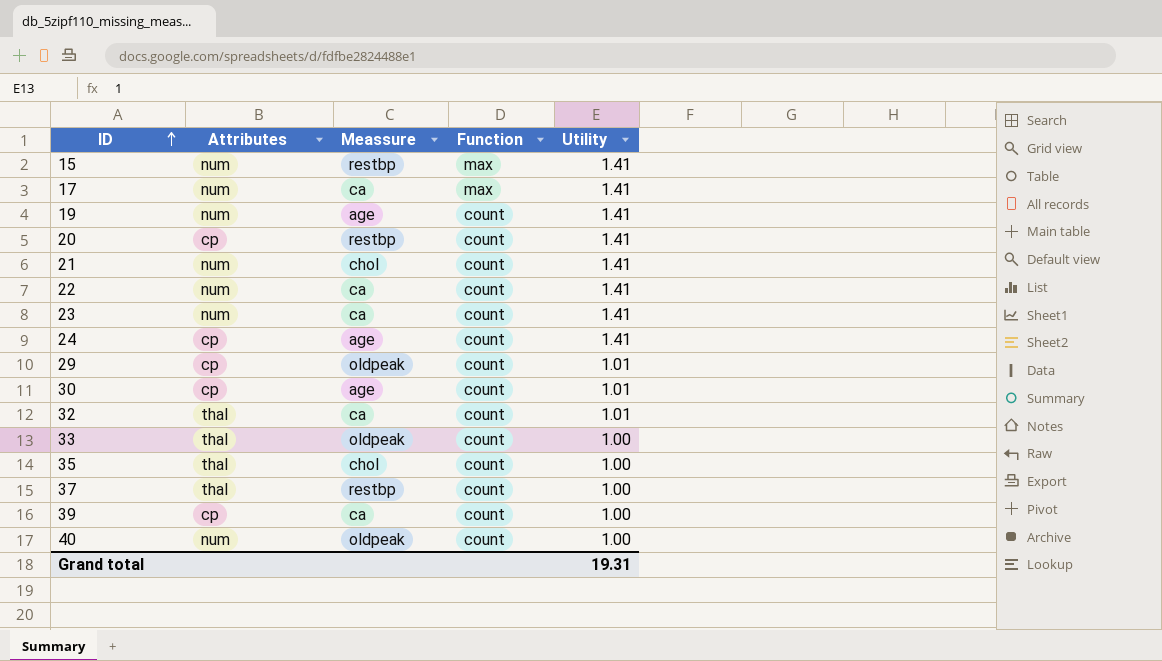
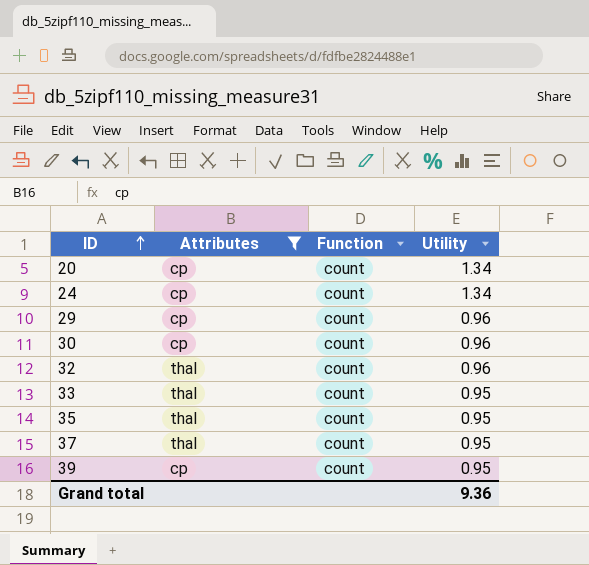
filter: none -> Attributes != num
column Meassure | position: 3 -> none
20 | Utility: 1.41 -> 1.34
24 | Utility: 1.41 -> 1.34
29 | Utility: 1.01 -> 0.96
30 | Utility: 1.01 -> 0.96
32 | Utility: 1.01 -> 0.96
33 | Utility: 1.00 -> 0.95
35 | Utility: 1.00 -> 0.95
37 | Utility: 1.00 -> 0.95
39 | Utility: 1.00 -> 0.95
Grand total | Utility: 19.31 -> 9.36

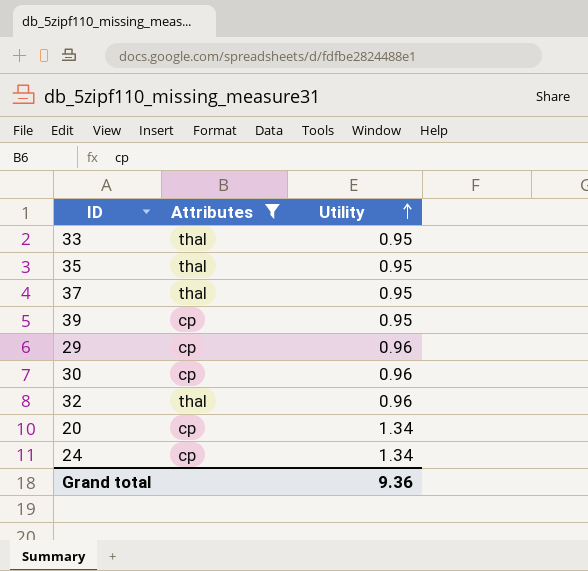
row order: ID ascending -> Utility ascending
column Function | position: 3 -> none

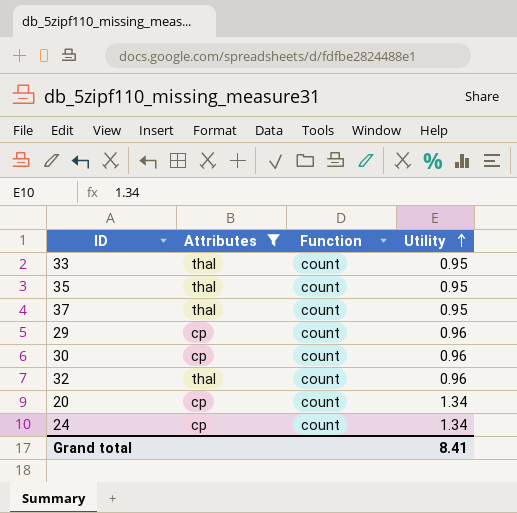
column Function | position: none -> 3
row 39: cp | 0.95 -> none
Grand total | Utility: 9.36 -> 8.41

